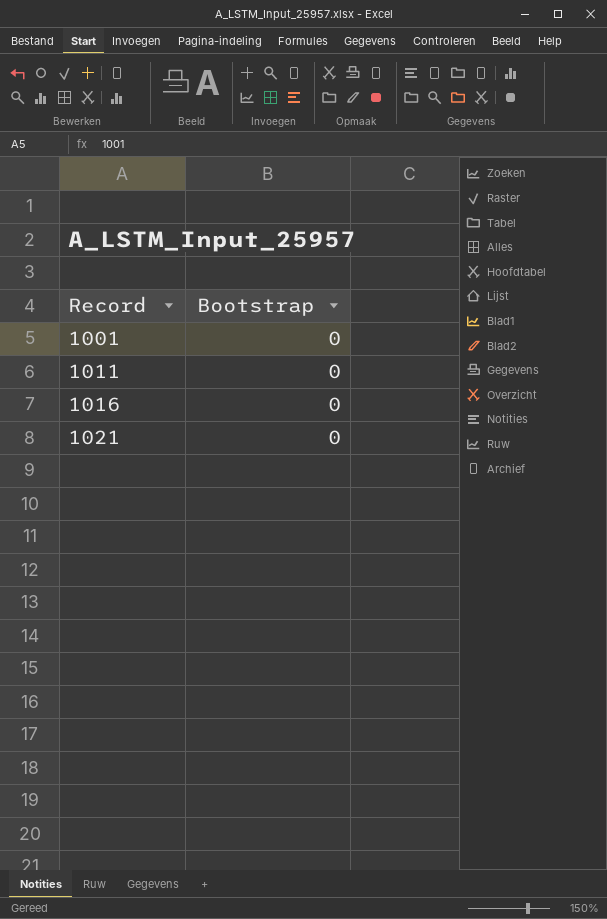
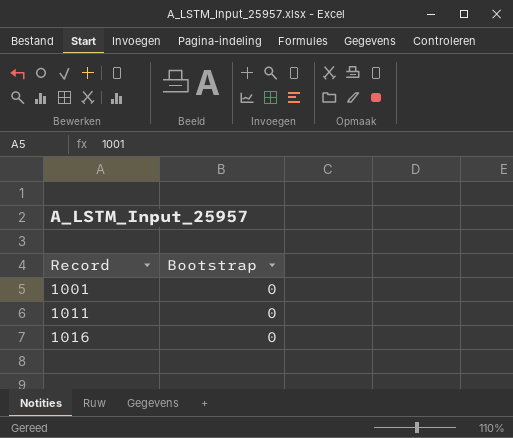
row 1021: 0 -> none

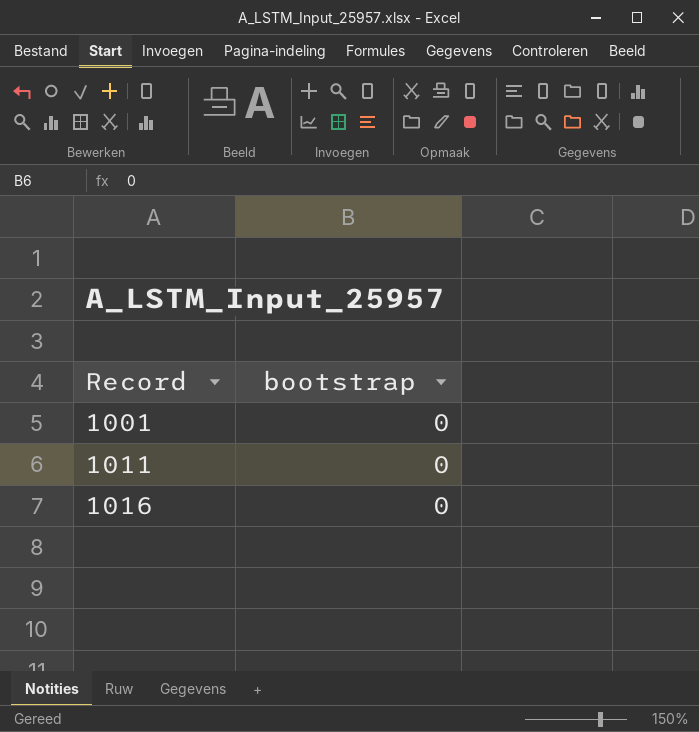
column name: Bootstrap -> bootstrap

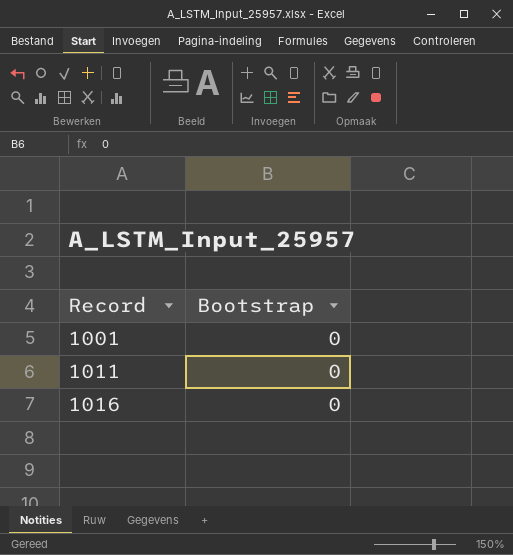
column name: bootstrap -> Bootstrap

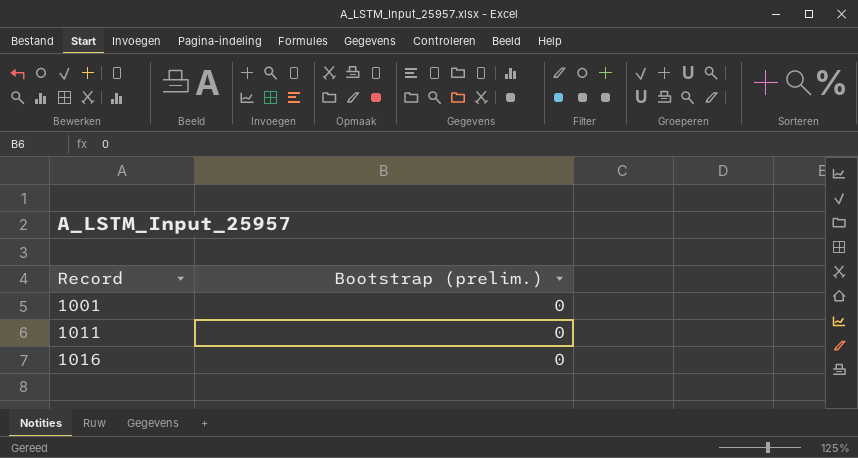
column name: Bootstrap -> Bootstrap (prelim.)

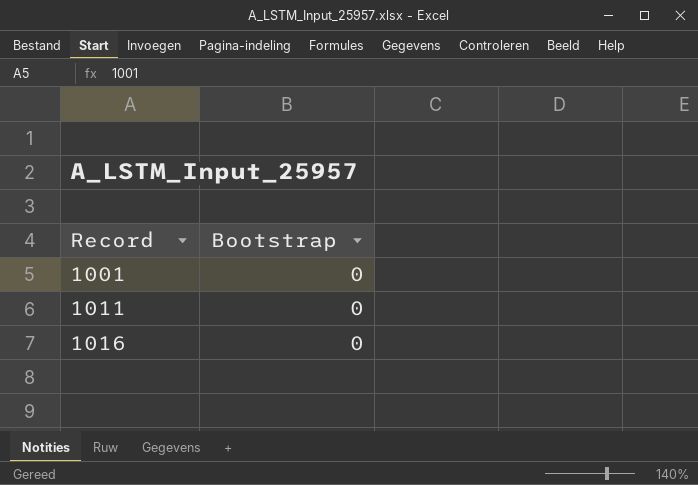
column name: Bootstrap (prelim.) -> Bootstrap

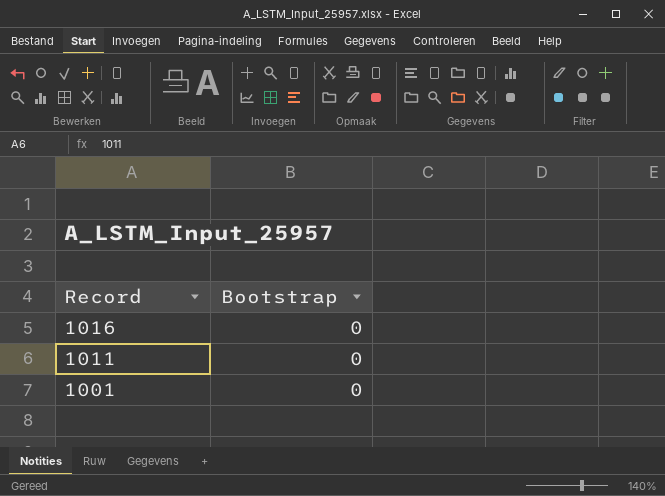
row order: Record ascending -> Record descending

